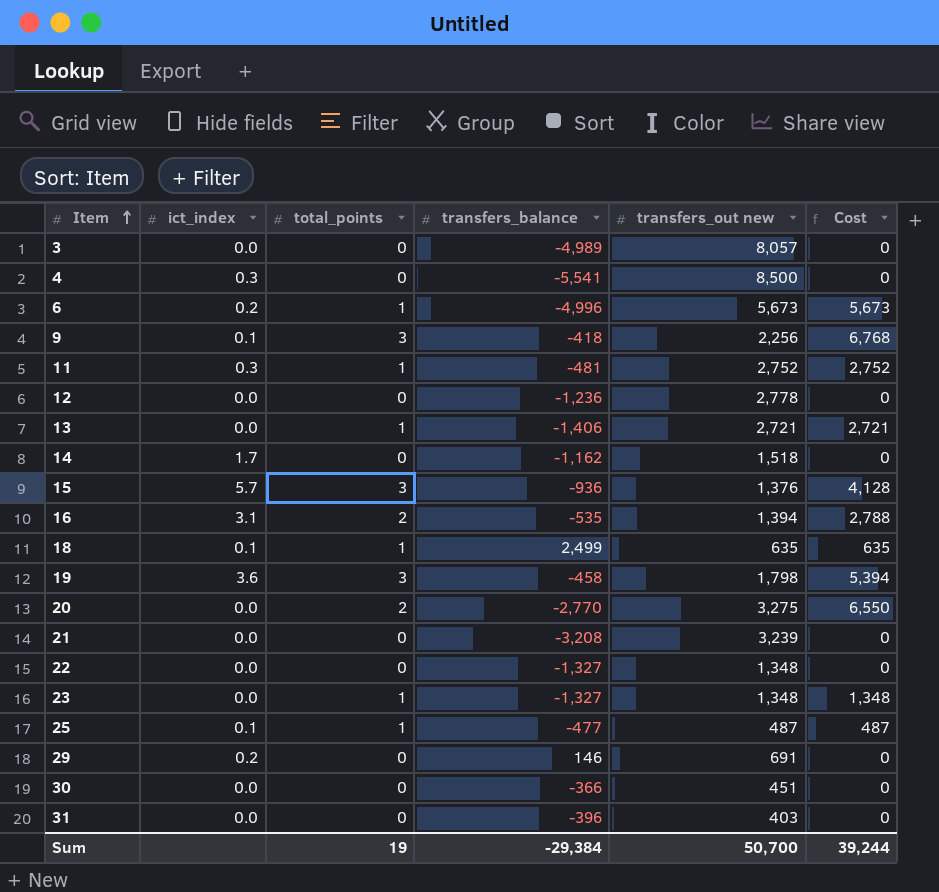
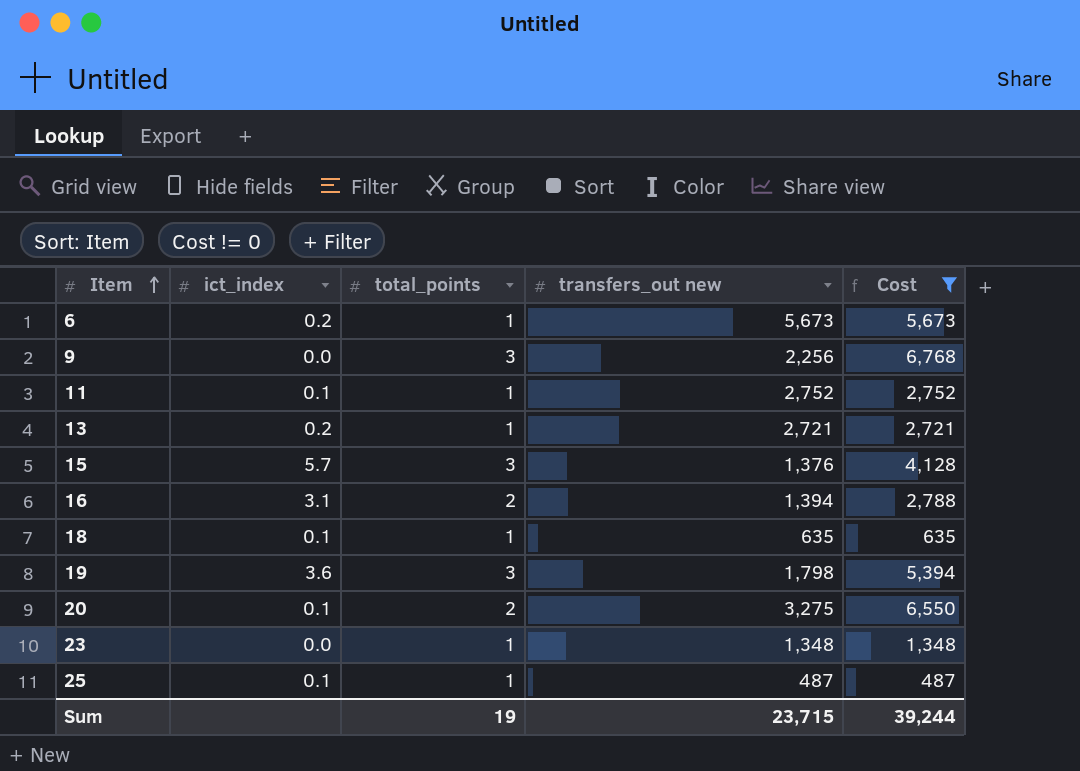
filter: none -> Cost != 0
column transfers_balance | position: 4 -> none
9 | ict_index: 0.1 -> 0.0
11 | ict_index: 0.3 -> 0.1
13 | ict_index: 0.0 -> 0.2
20 | ict_index: 0.0 -> 0.1
Sum | transfers_out new: 50,700 -> 23,715

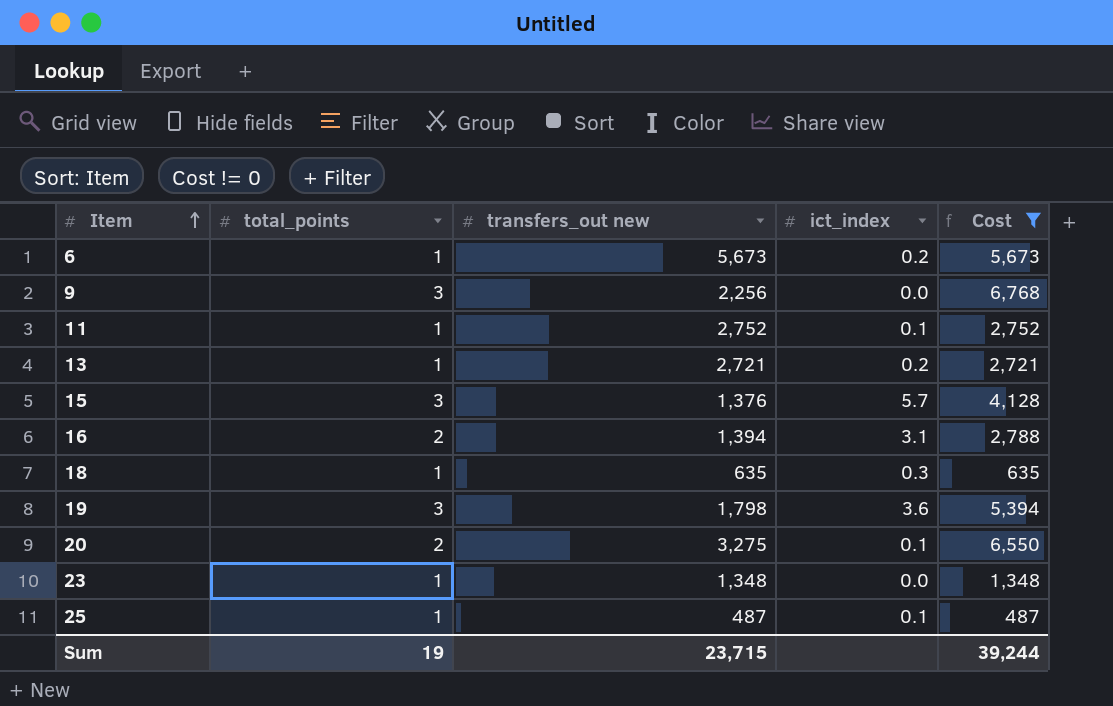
column ict_index | position: 2 -> 4
18 | ict_index: 0.1 -> 0.3

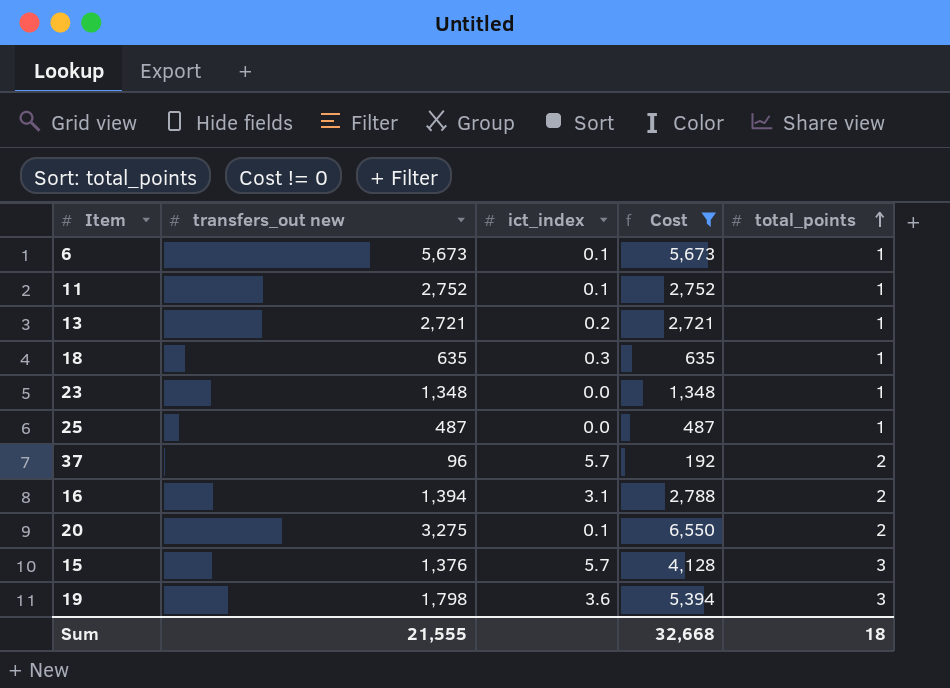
row order: Item ascending -> total_points ascending
column total_points | position: 2 -> 5
row 9: 3 | 2,256 | 0.0 | 6,768 -> none
6 | ict_index: 0.2 -> 0.1
25 | ict_index: 0.1 -> 0.0
row 37: none -> 96 | 5.7 | 192 | 2
Sum | transfers_out new: 23,715 -> 21,555
Sum | Cost: 39,244 -> 32,668
Sum | total_points: 19 -> 18

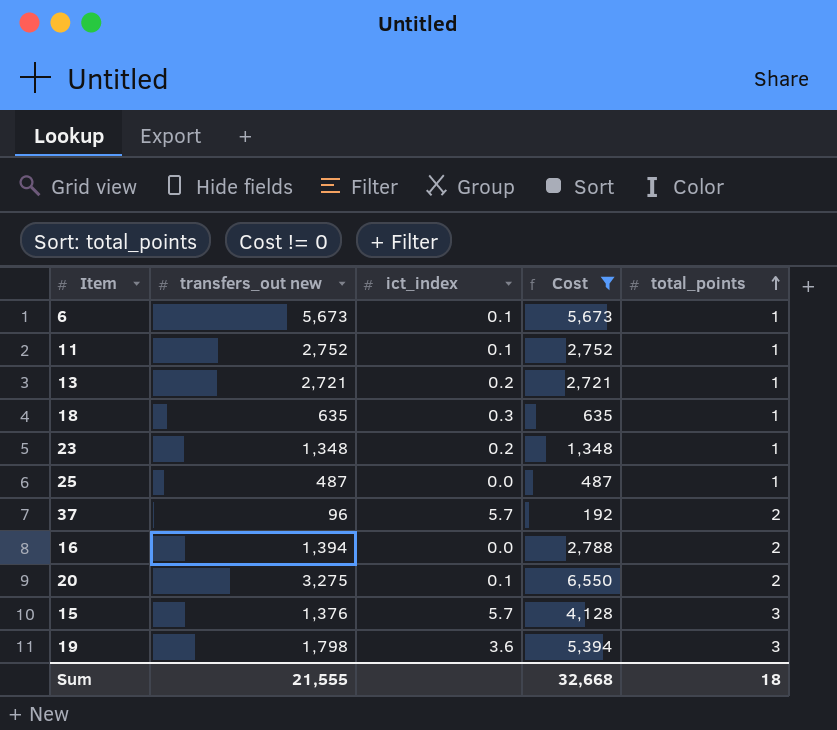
23 | ict_index: 0.0 -> 0.2
16 | ict_index: 3.1 -> 0.0

